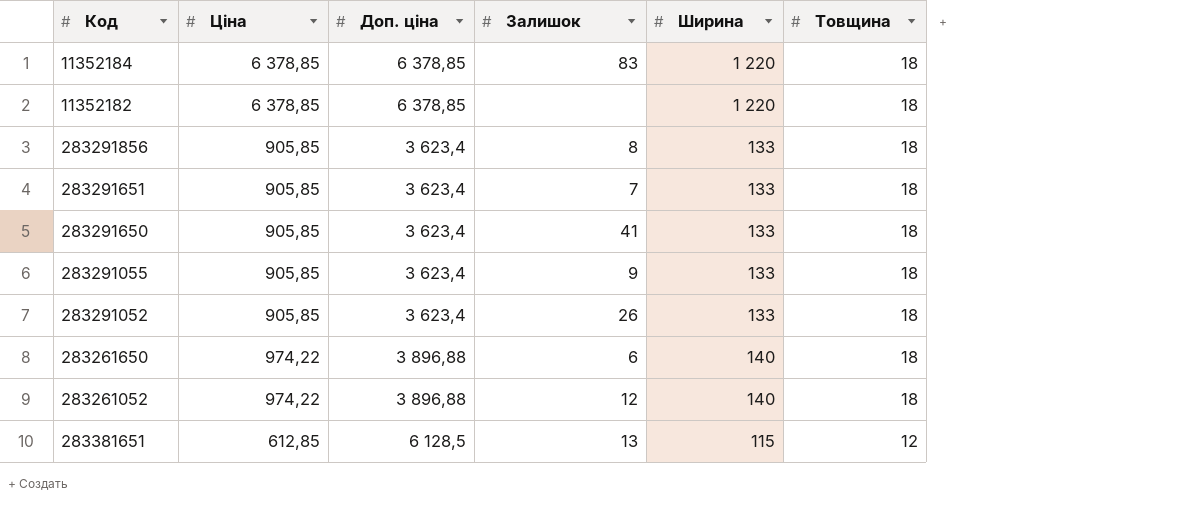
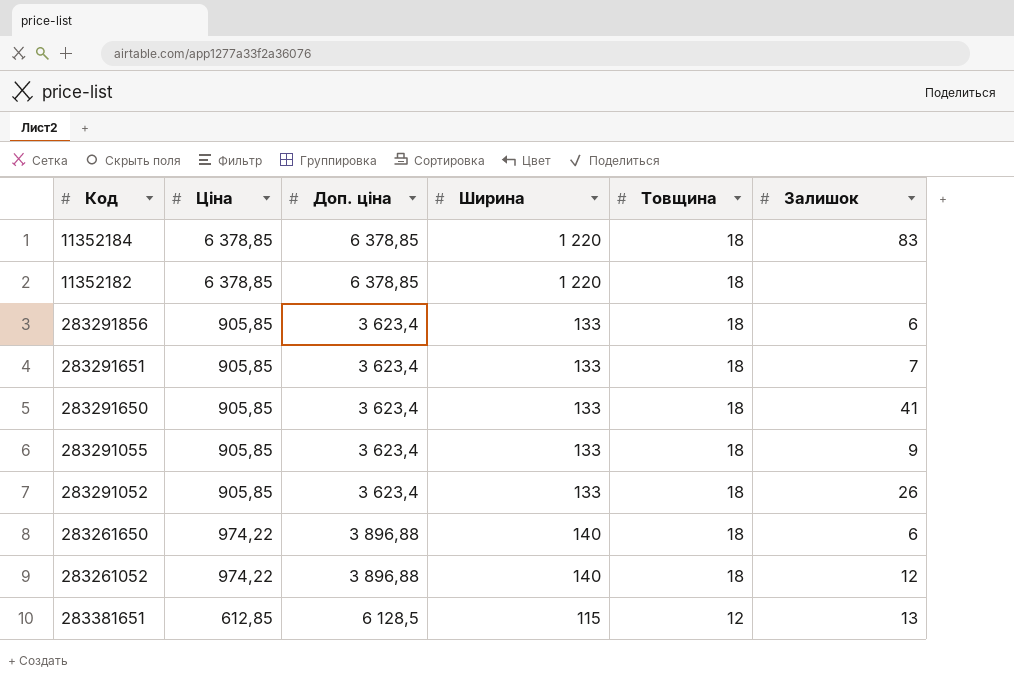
column Залишок | position: 4 -> 6
283291856 | Залишок: 8 -> 6

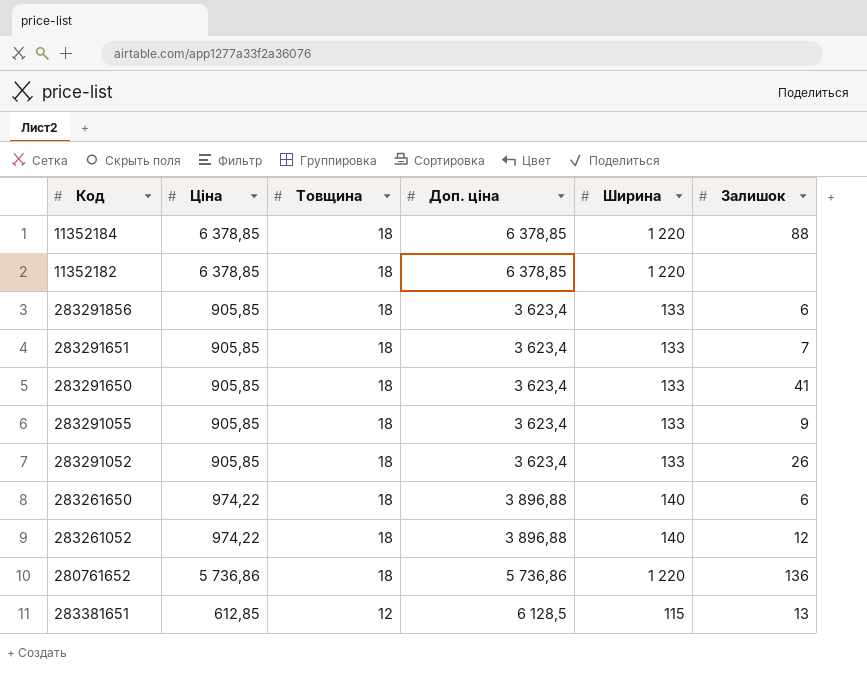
column Товщина | position: 5 -> 3
11352184 | Залишок: 83 -> 88
row 280761652: none -> 5 736,86 | 18 | 5 736,86 | 1 220 | 136

